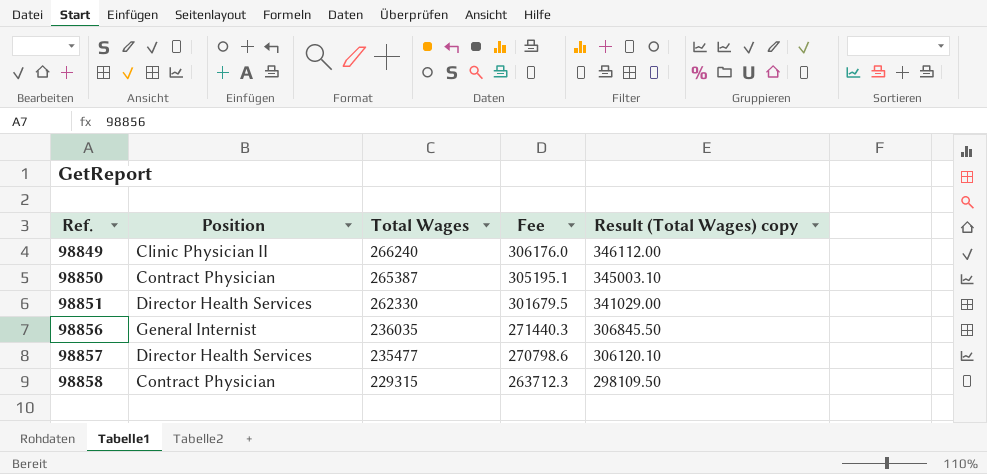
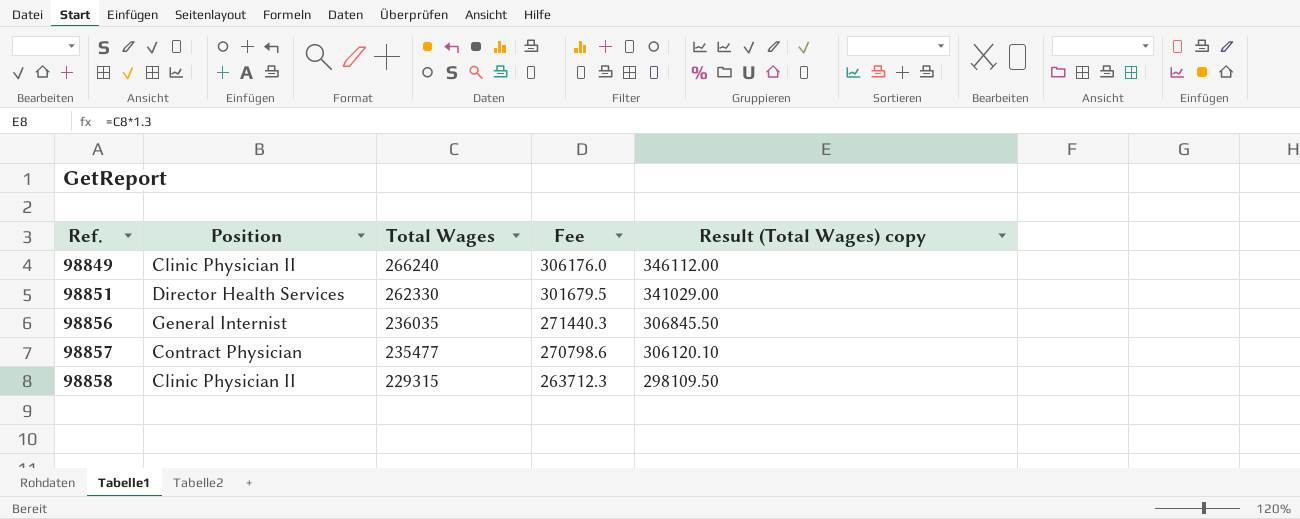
row 98850: Contract Physician | 265387 | 305195.1 | 345003.10 -> none
98857 | Position: Director Health Services -> Contract Physician
98858 | Position: Contract Physician -> Clinic Physician II

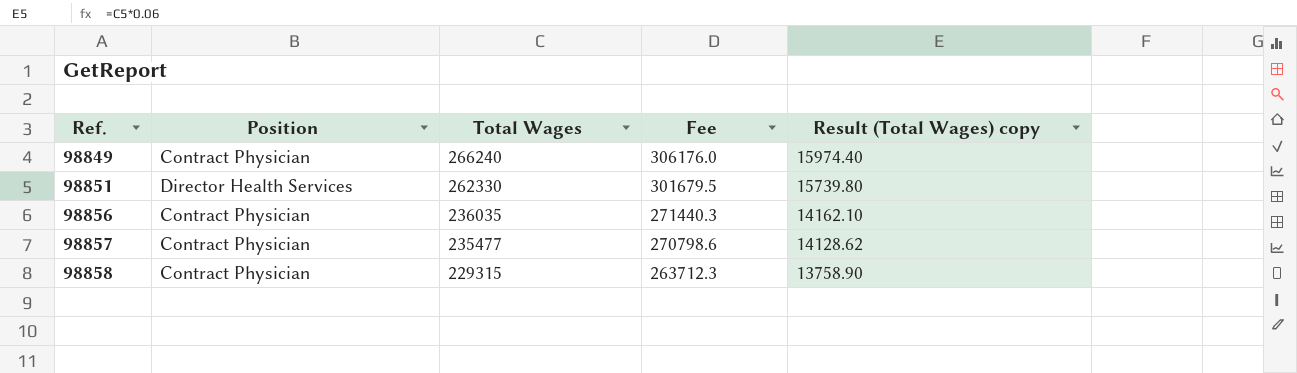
column Result (Total Wages) copy | formula: [Total Wages] * 1.3 -> [Total Wages] * 0.06
98849 | Position: Clinic Physician II -> Contract Physician
98856 | Position: General Internist -> Contract Physician
98858 | Position: Clinic Physician II -> Contract Physician

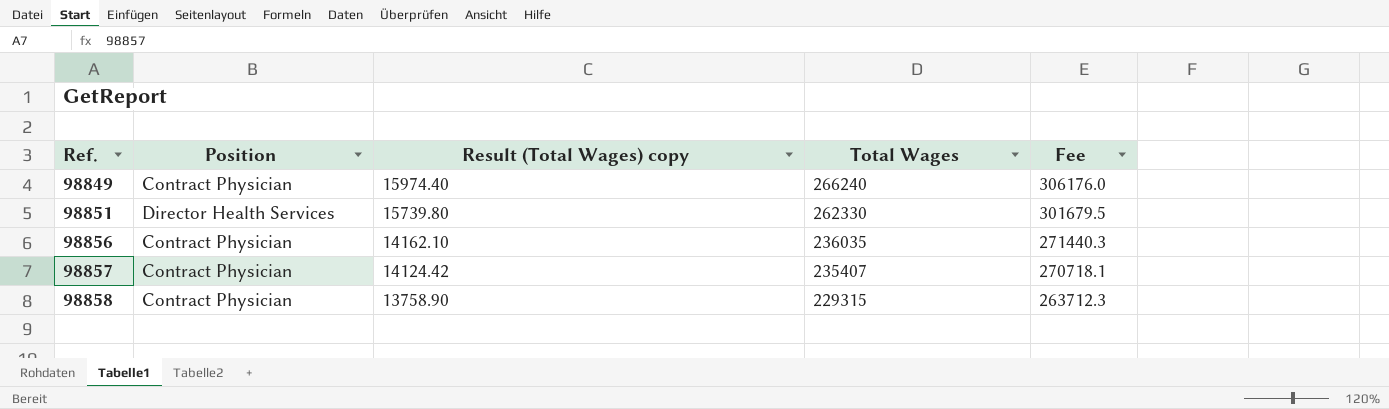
column Result (Total Wages) copy | position: 5 -> 3
98857 | Result (Total Wages) copy: 14128.62 -> 14124.42
98857 | Total Wages: 235477 -> 235407
98857 | Fee: 270798.6 -> 270718.1

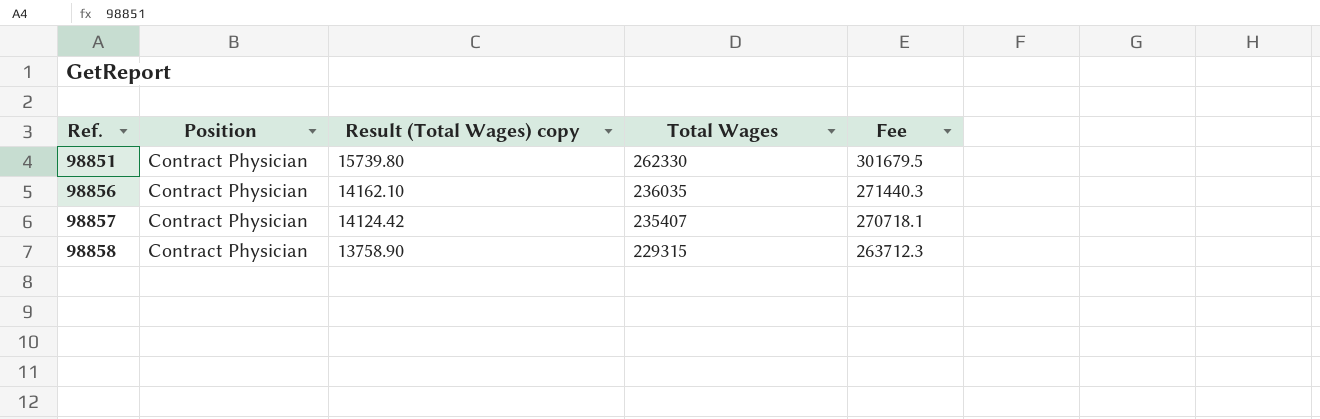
row 98849: Contract Physician | 15974.40 | 266240 | 306176.0 -> none
98851 | Position: Director Health Services -> Contract Physician

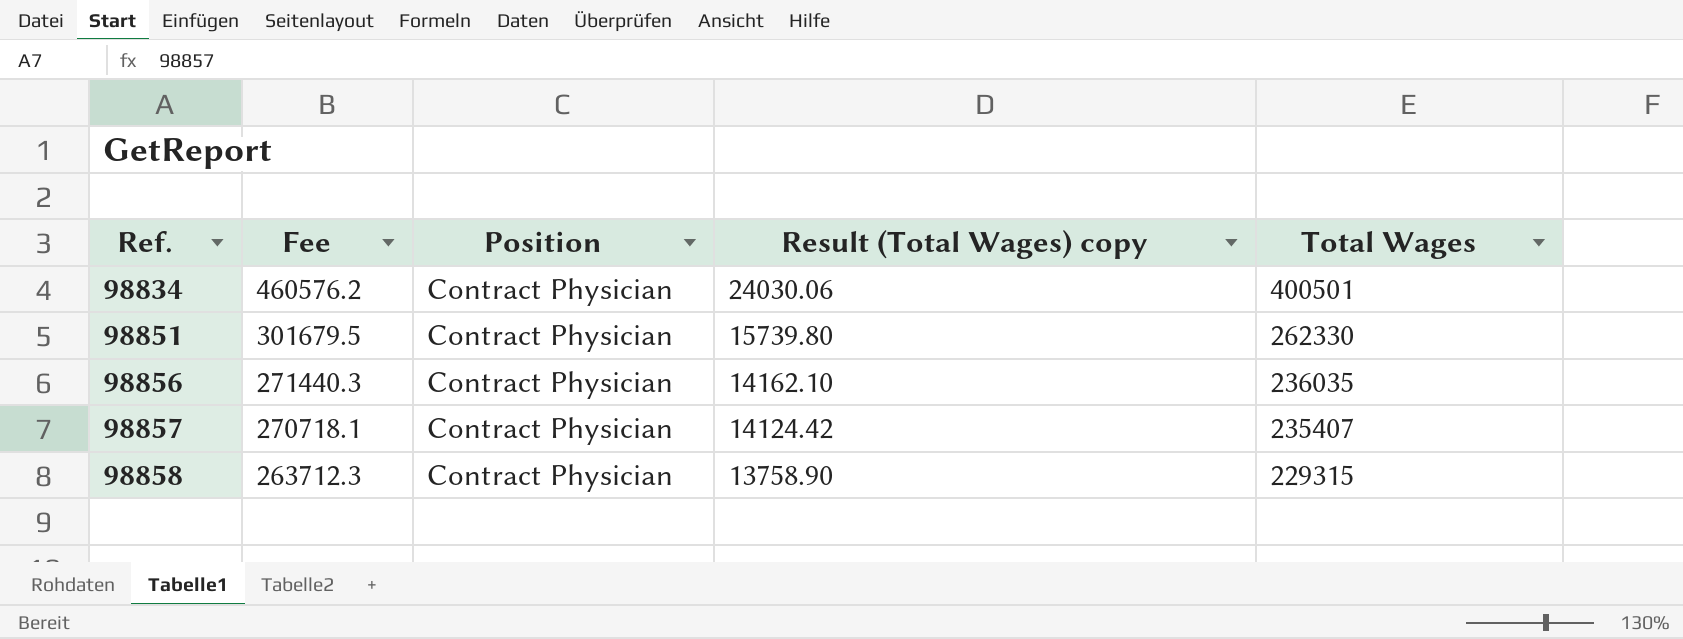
column Fee | position: 5 -> 2
row 98834: none -> 460576.2 | Contract Physician | 24030.06 | 400501

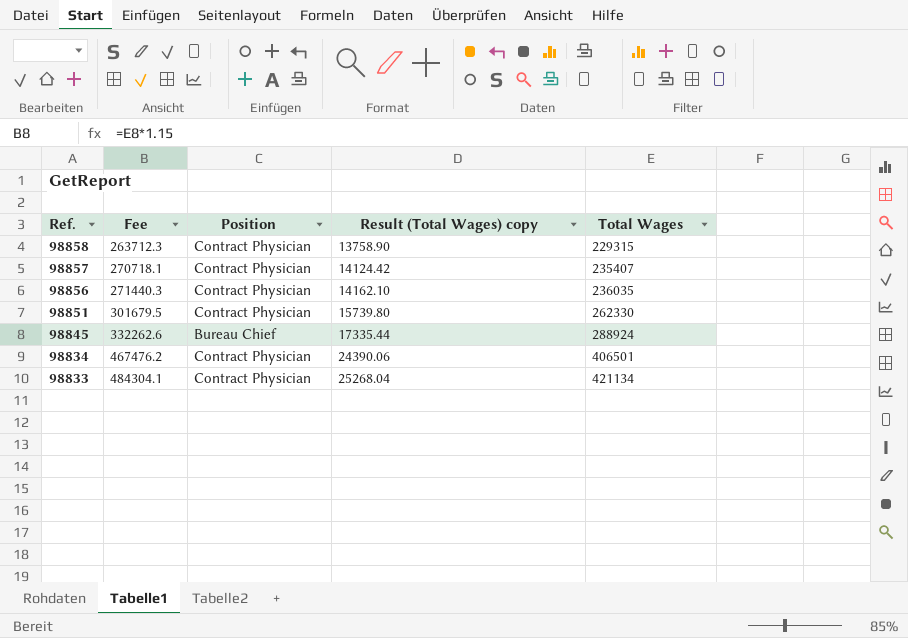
row order: Ref. ascending -> Ref. descending
row 98845: none -> 332262.6 | Bureau Chief | 17335.44 | 288924
98834 | Fee: 460576.2 -> 467476.2
98834 | Result (Total Wages) copy: 24030.06 -> 24390.06
98834 | Total Wages: 400501 -> 406501
row 98833: none -> 484304.1 | Contract Physician | 25268.04 | 421134

